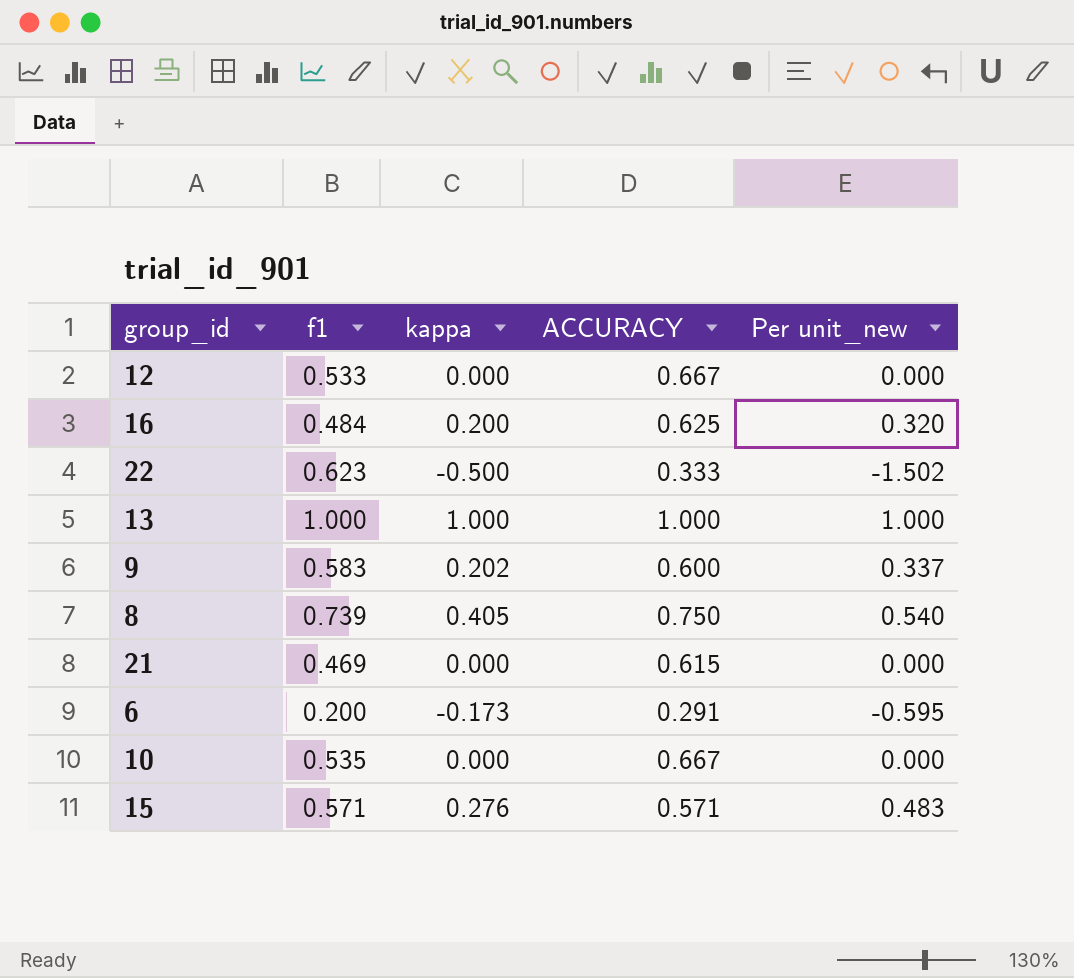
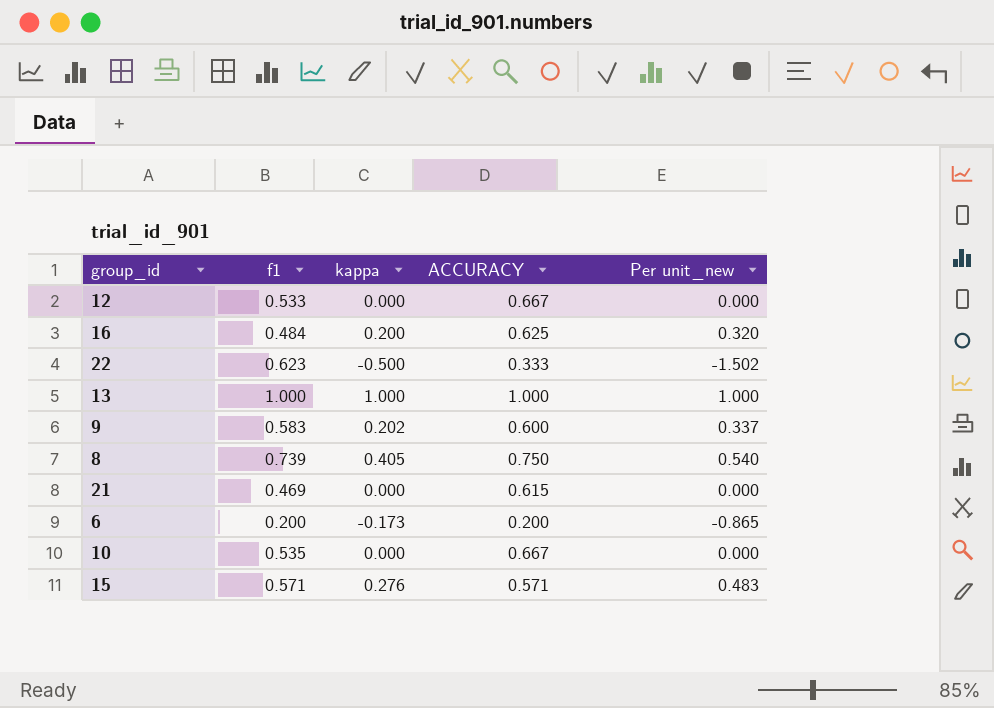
6 | ACCURACY: 0.291 -> 0.200
6 | Per unit_new: -0.595 -> -0.865

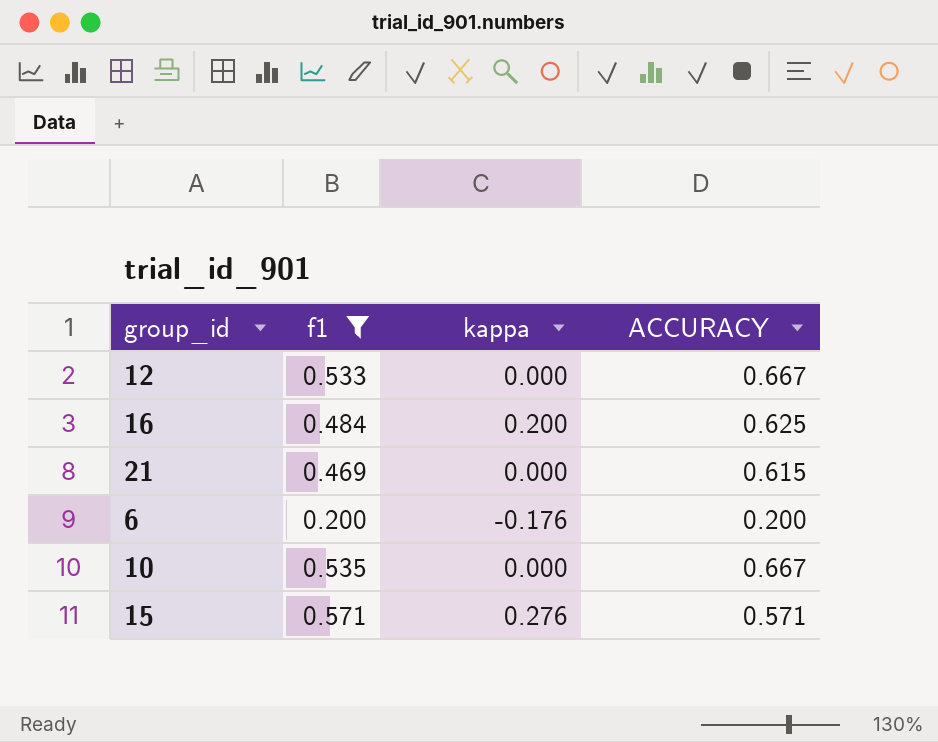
filter: none -> f1 <= 0.571
column Per unit_new | formula: [kappa] / [ACCURACY] -> none
6 | kappa: -0.173 -> -0.176

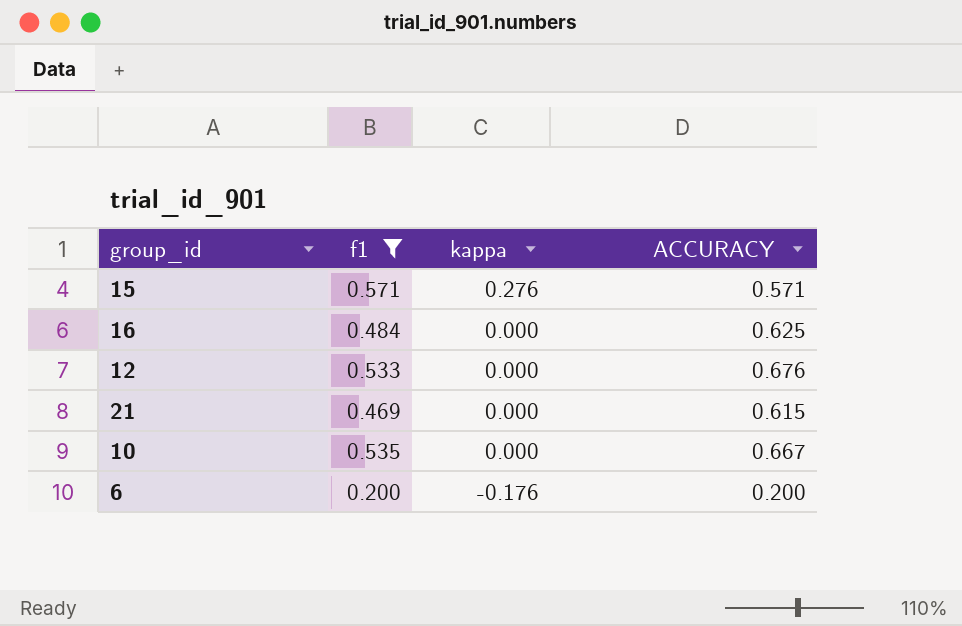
row order: none -> kappa descending
16 | kappa: 0.200 -> 0.000
12 | ACCURACY: 0.667 -> 0.676

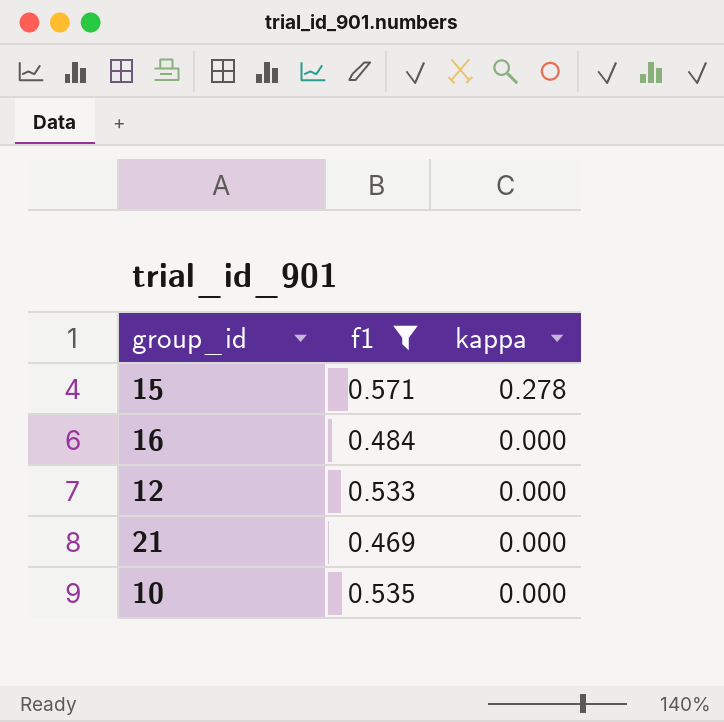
column ACCURACY | position: 4 -> none
row 6: 0.200 | -0.176 | 0.200 -> none
15 | kappa: 0.276 -> 0.278

